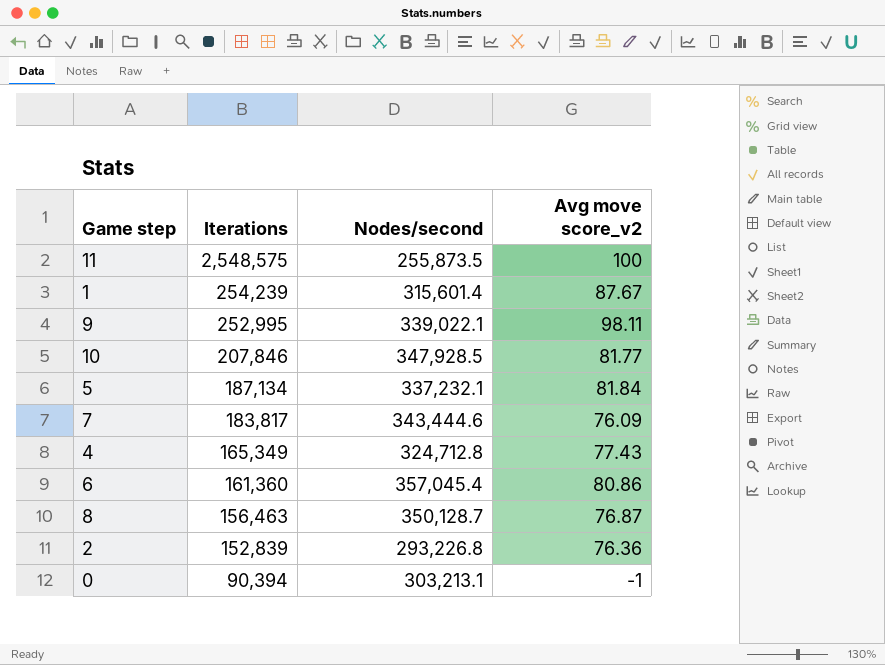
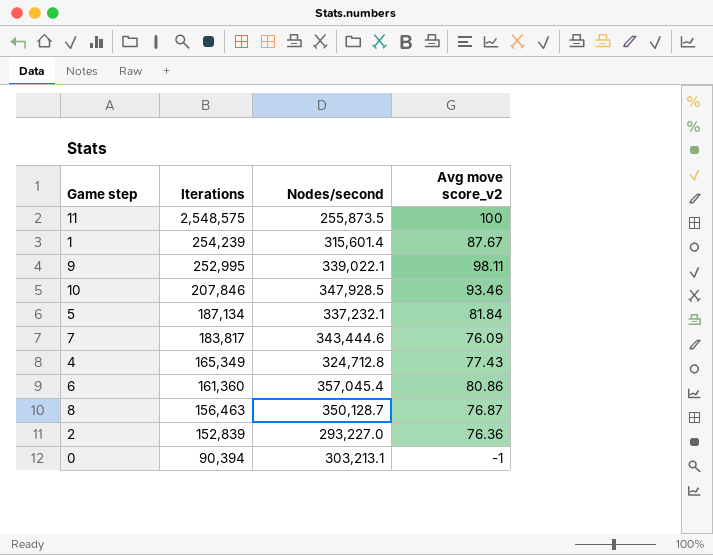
10 | Avg move score_v2: 81.77 -> 93.46
2 | Nodes/second: 293,226.8 -> 293,227.0

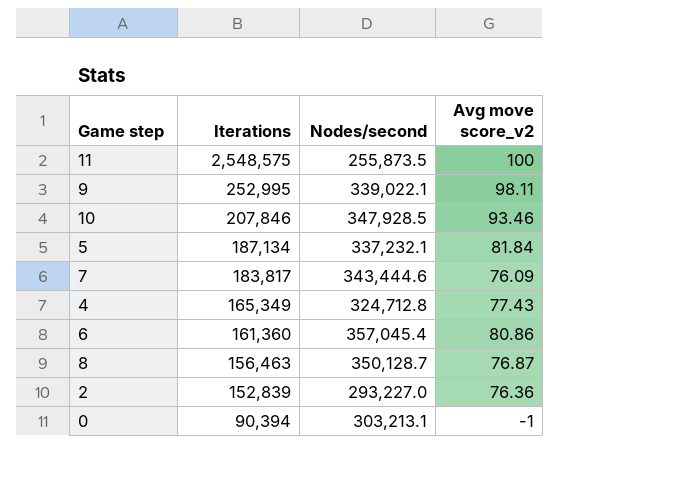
row 1: 254,239 | 315,601.4 | 87.67 -> none

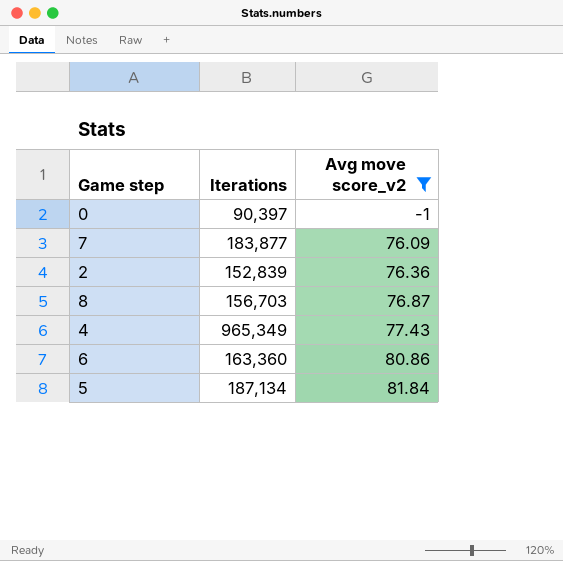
filter: none -> Avg move score_v2 <= 81.84
row order: Iterations descending -> Avg move score_v2 ascending
column Nodes/second | position: 3 -> none
0 | Iterations: 90,394 -> 90,397
7 | Iterations: 183,817 -> 183,877
8 | Iterations: 156,463 -> 156,703
4 | Iterations: 165,349 -> 965,349
6 | Iterations: 161,360 -> 163,360

